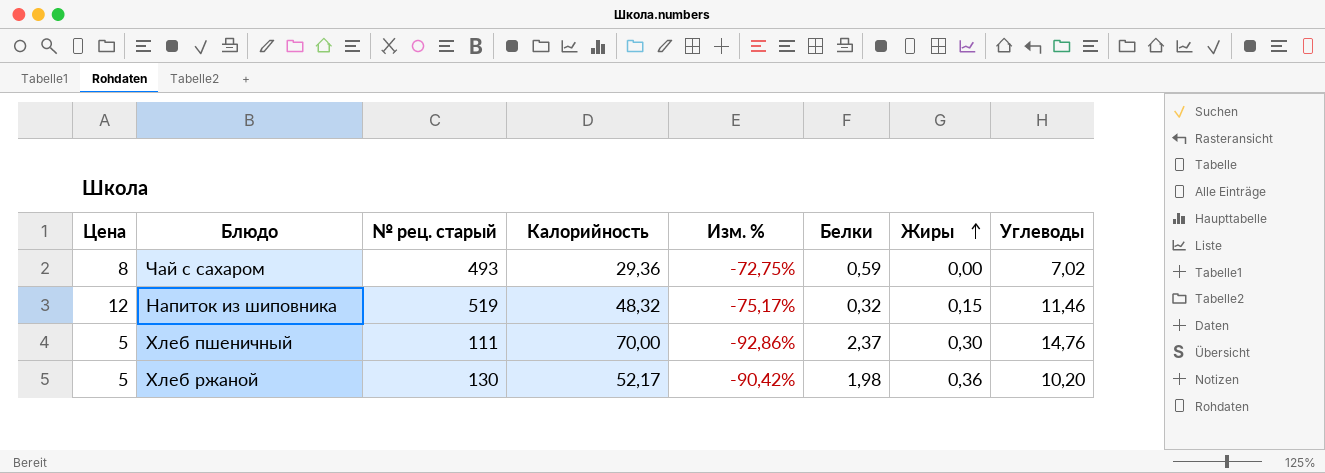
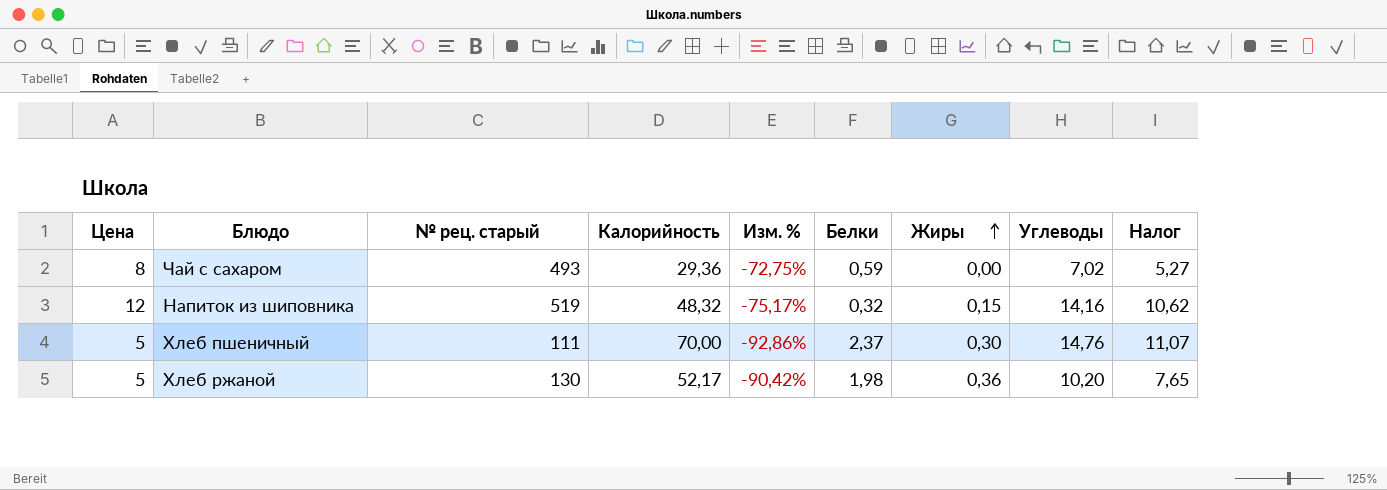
column Налог | formula: none -> [Углеводы] * 0,75
Напиток из шиповника | Углеводы: 11,46 -> 14,16

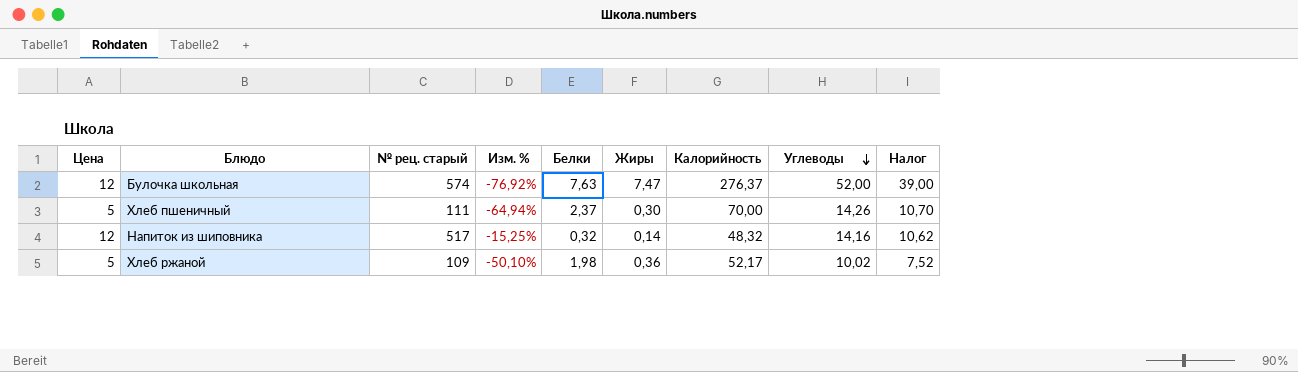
row order: Жиры ascending -> Углеводы descending
column Изм. % | formula: ([Цена] - [Калорийность]) / [Калорийность] -> ([Цена] - [Углеводы]) / [Углеводы]
column Калорийность | position: 4 -> 7
row Чай с сахаром: 8 | 493 | 29,36 | -72,75% | 0,59 | 0,00 | 7,02 | 5,27 -> none
row Булочка школьная: none -> 12 | 574 | -76,92% | 7,63 | 7,47 | 276,37 | 52,00 | 39,00
Хлеб пшеничный | Углеводы: 14,76 -> 14,26
Хлеб пшеничный | Налог: 11,07 -> 10,70
Напиток из шиповника | № рец. старый: 519 -> 517
Напиток из шиповника | Жиры: 0,15 -> 0,14
Хлеб ржаной | № рец. старый: 130 -> 109
Хлеб ржаной | Углеводы: 10,20 -> 10,02
Хлеб ржаной | Налог: 7,65 -> 7,52

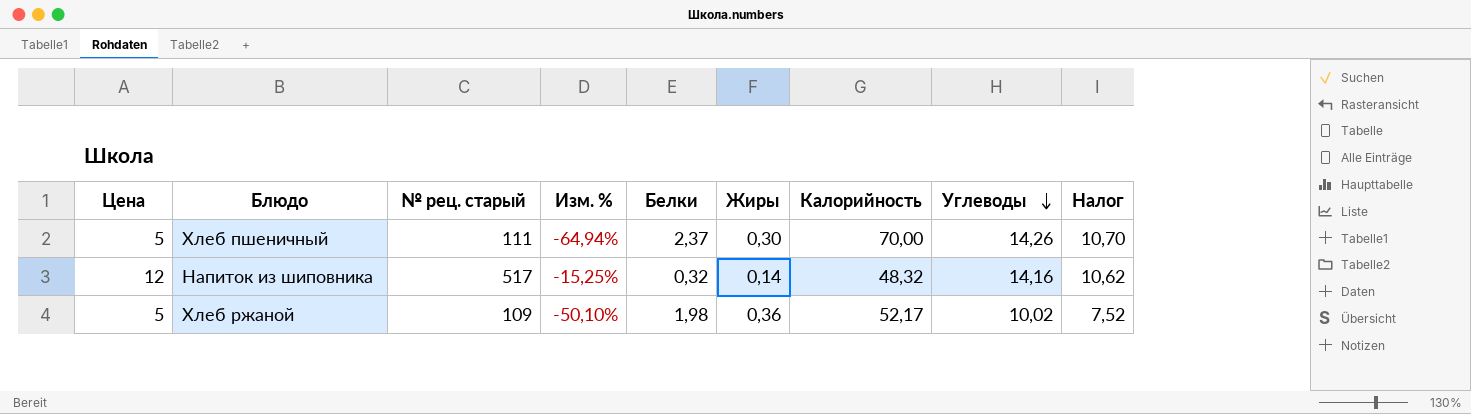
row Булочка школьная: 12 | 574 | -76,92% | 7,63 | 7,47 | 276,37 | 52,00 | 39,00 -> none

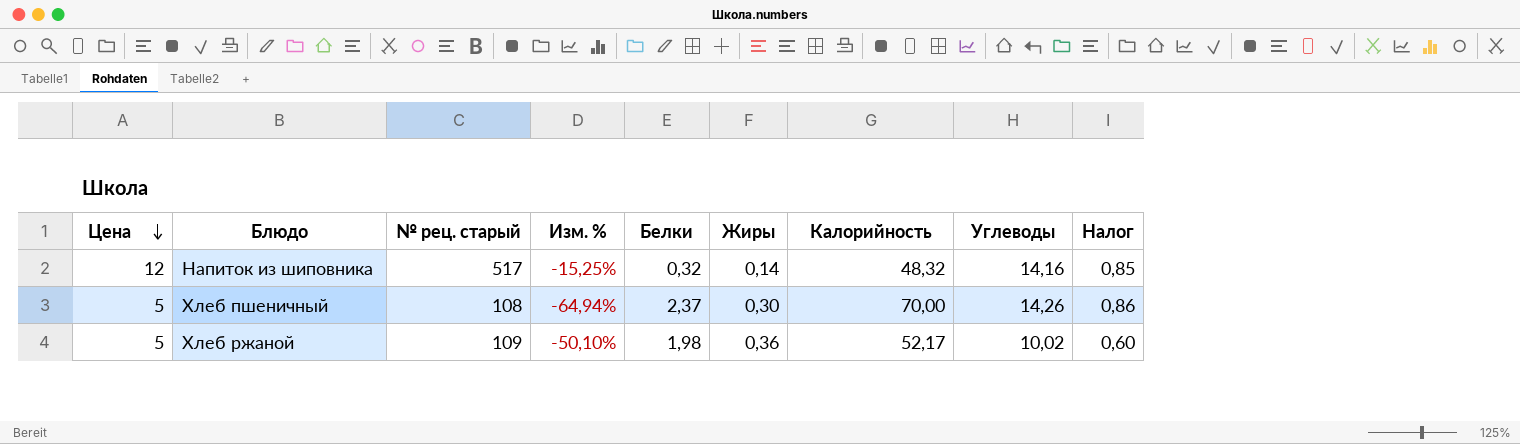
row order: Углеводы descending -> Цена descending
column Налог | formula: [Углеводы] * 0,75 -> [Углеводы] * 0,06
Хлеб пшеничный | № рец. старый: 111 -> 108

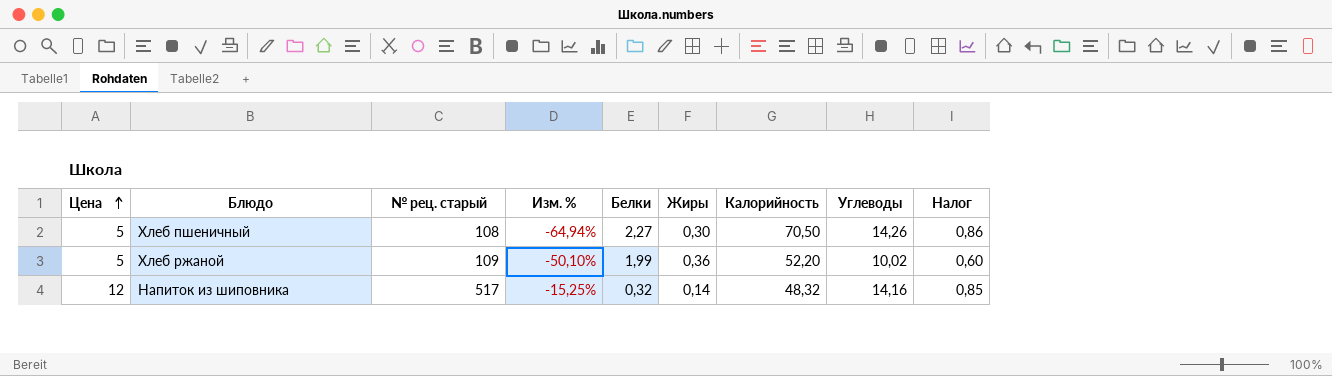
row order: Цена descending -> Цена ascending
Хлеб пшеничный | Белки: 2,37 -> 2,27
Хлеб пшеничный | Калорийность: 70,00 -> 70,50
Хлеб ржаной | Белки: 1,98 -> 1,99
Хлеб ржаной | Калорийность: 52,17 -> 52,20

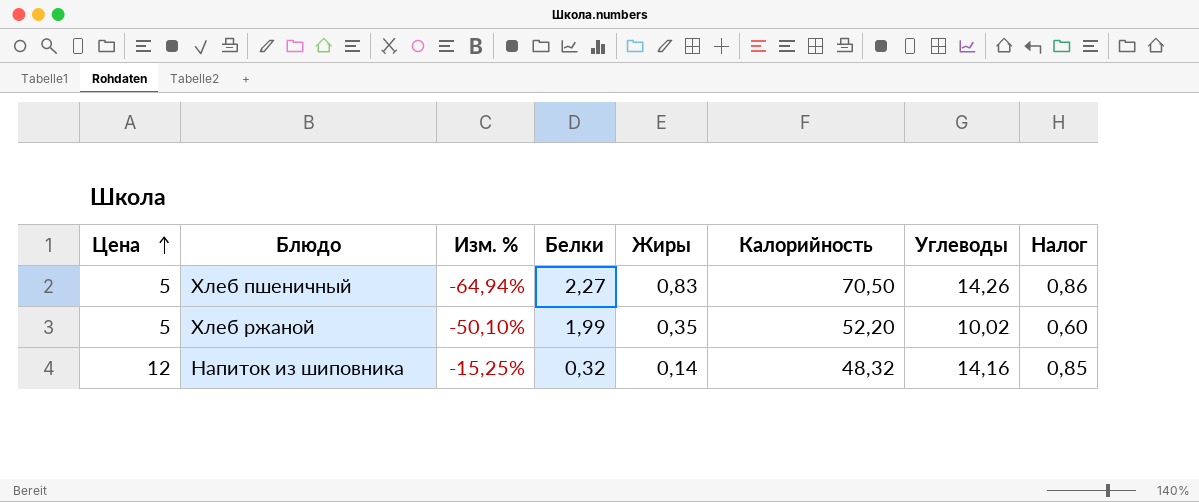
column № рец. старый | position: 3 -> none
Хлеб пшеничный | Жиры: 0,30 -> 0,83
Хлеб ржаной | Жиры: 0,36 -> 0,35

